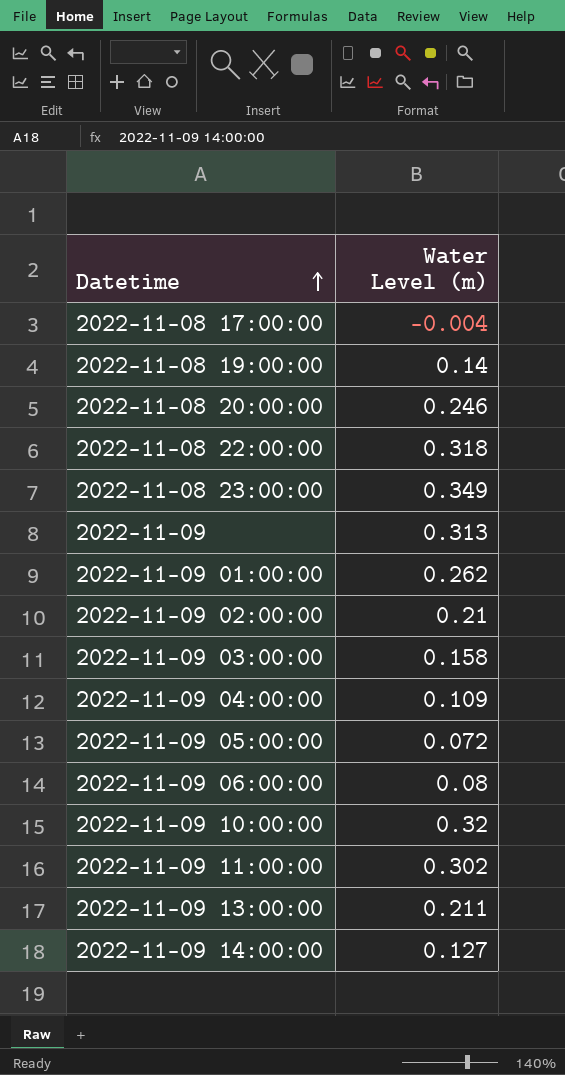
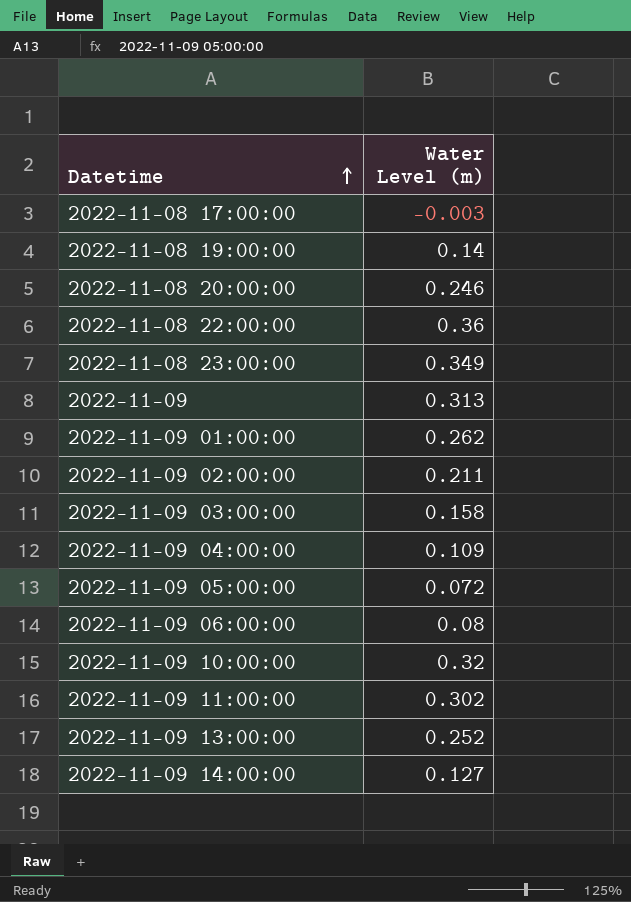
2022-11-08 17:00:00 | Water Level (m): -0.004 -> -0.003
2022-11-08 22:00:00 | Water Level (m): 0.318 -> 0.36
2022-11-09 02:00:00 | Water Level (m): 0.21 -> 0.211
2022-11-09 13:00:00 | Water Level (m): 0.211 -> 0.252

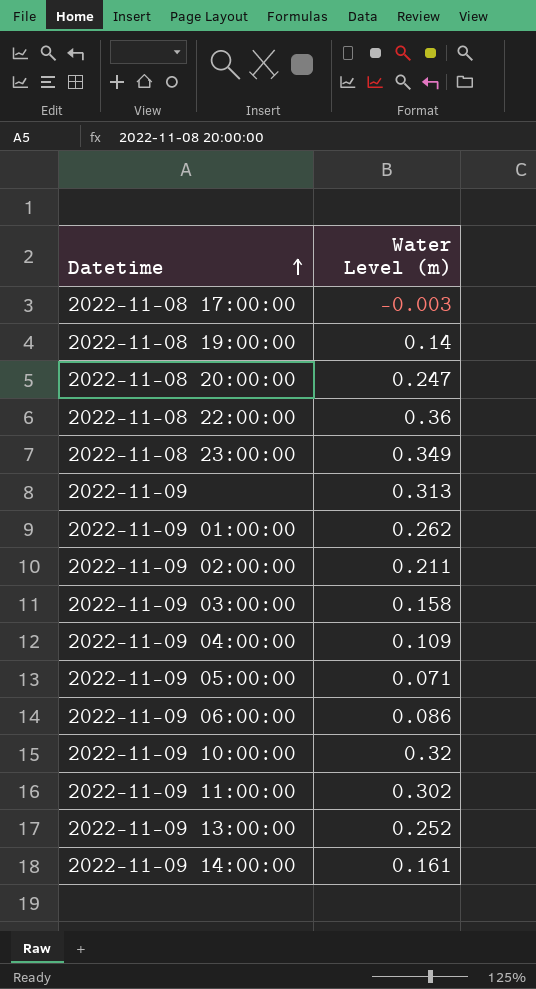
2022-11-08 20:00:00 | Water Level (m): 0.246 -> 0.247
2022-11-09 05:00:00 | Water Level (m): 0.072 -> 0.071
2022-11-09 06:00:00 | Water Level (m): 0.08 -> 0.086
2022-11-09 14:00:00 | Water Level (m): 0.127 -> 0.161

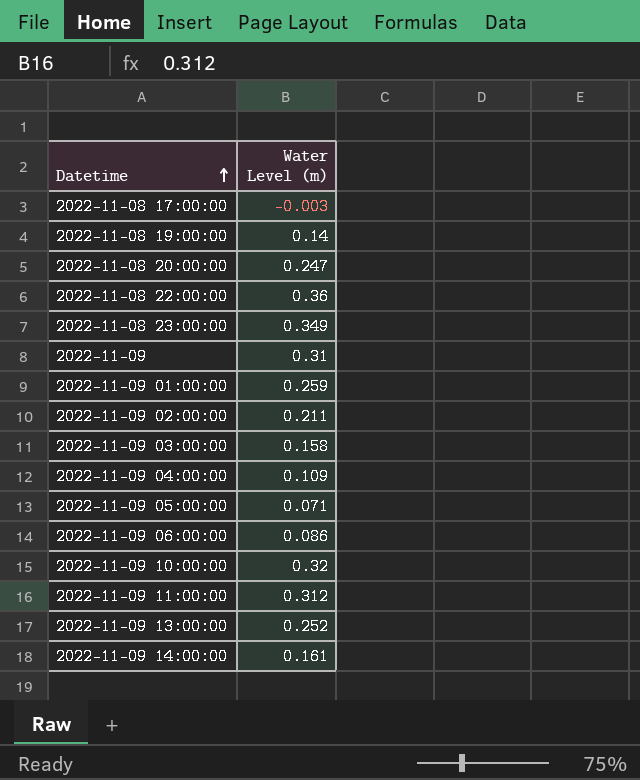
2022-11-09 | Water Level (m): 0.313 -> 0.31
2022-11-09 01:00:00 | Water Level (m): 0.262 -> 0.259
2022-11-09 11:00:00 | Water Level (m): 0.302 -> 0.312

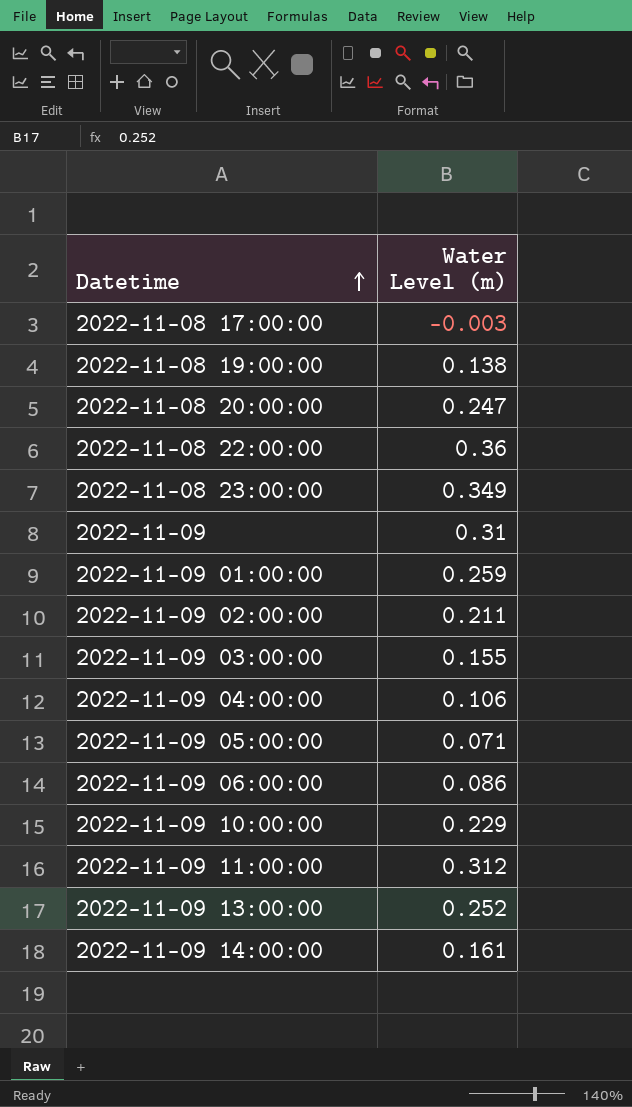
2022-11-08 19:00:00 | Water Level (m): 0.14 -> 0.138
2022-11-09 03:00:00 | Water Level (m): 0.158 -> 0.155
2022-11-09 04:00:00 | Water Level (m): 0.109 -> 0.106
2022-11-09 10:00:00 | Water Level (m): 0.32 -> 0.229

